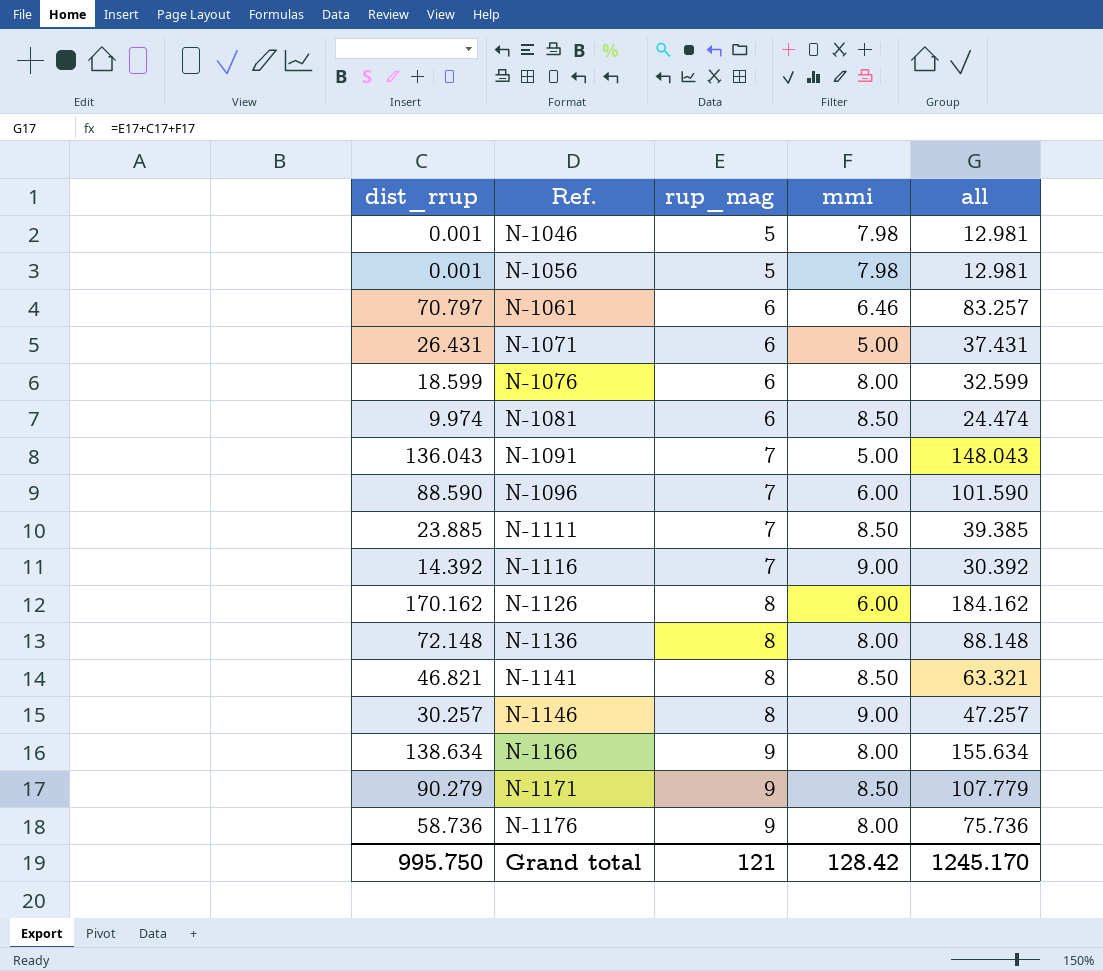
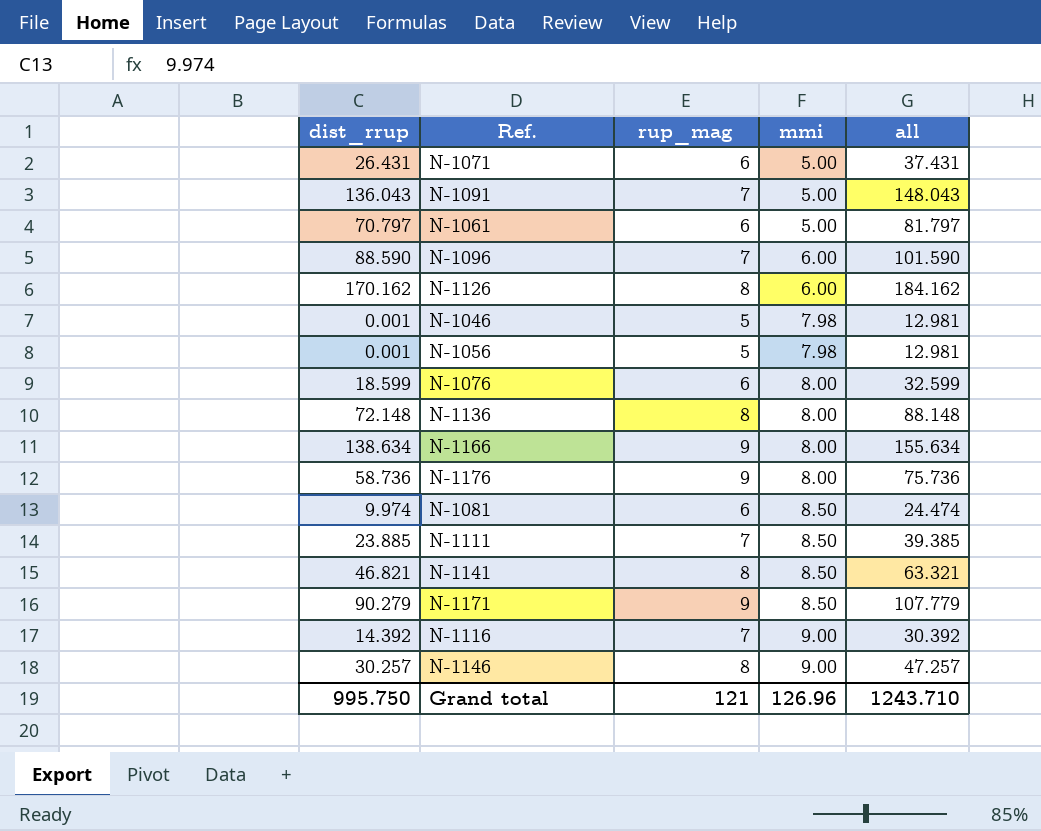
row order: Ref. ascending -> mmi ascending
N-1061 | mmi: 6.46 -> 5.00
N-1061 | all: 83.257 -> 81.797
Grand total | mmi: 128.42 -> 126.96
Grand total | all: 1245.170 -> 1243.710

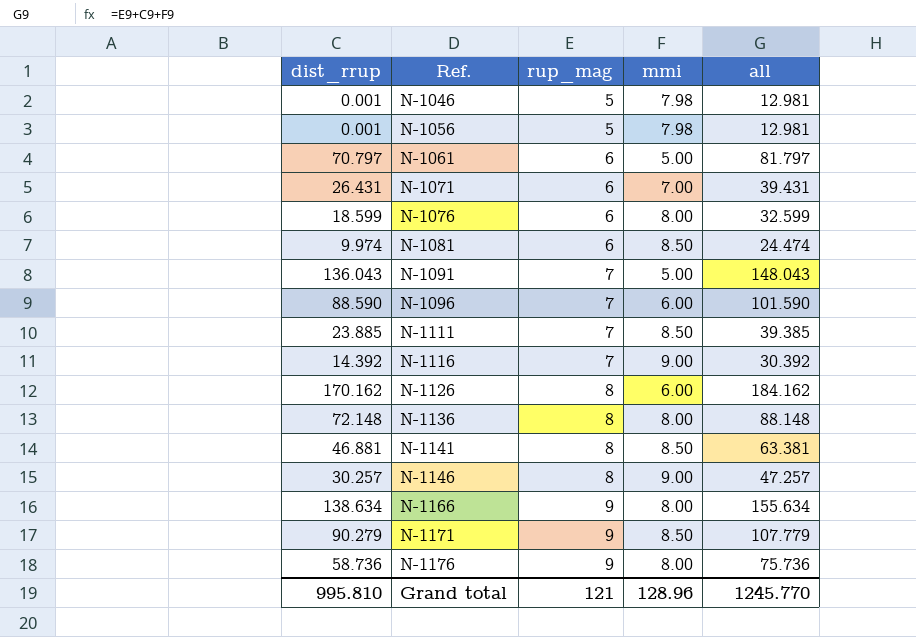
row order: mmi ascending -> Ref. ascending
N-1071 | mmi: 5.00 -> 7.00
N-1071 | all: 37.431 -> 39.431
N-1141 | dist_rrup: 46.821 -> 46.881
N-1141 | all: 63.321 -> 63.381
Grand total | dist_rrup: 995.750 -> 995.810
Grand total | mmi: 126.96 -> 128.96
Grand total | all: 1243.710 -> 1245.770

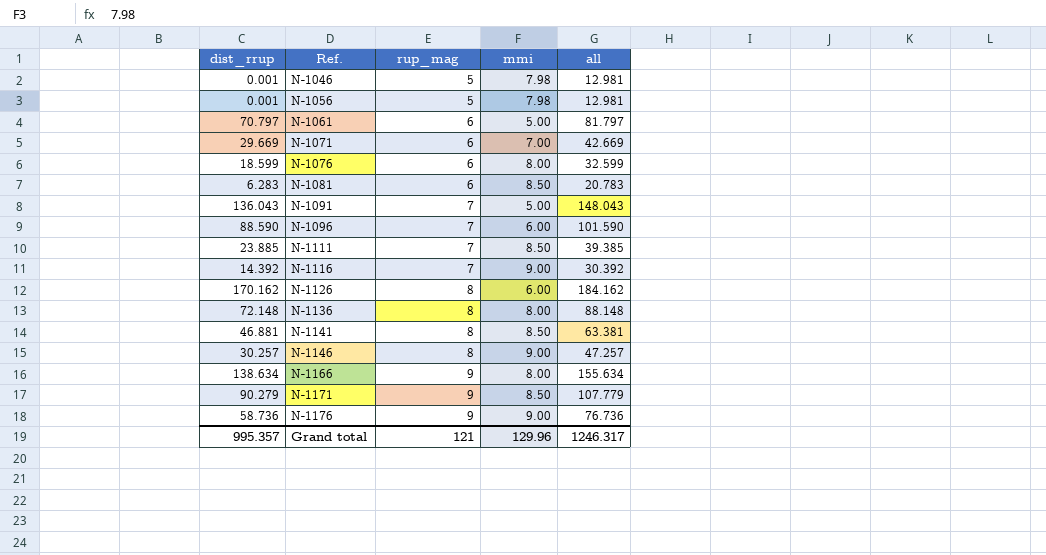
N-1071 | dist_rrup: 26.431 -> 29.669
N-1071 | all: 39.431 -> 42.669
N-1081 | dist_rrup: 9.974 -> 6.283
N-1081 | all: 24.474 -> 20.783
N-1176 | mmi: 8.00 -> 9.00
N-1176 | all: 75.736 -> 76.736
Grand total | dist_rrup: 995.810 -> 995.357
Grand total | mmi: 128.96 -> 129.96
Grand total | all: 1245.770 -> 1246.317

